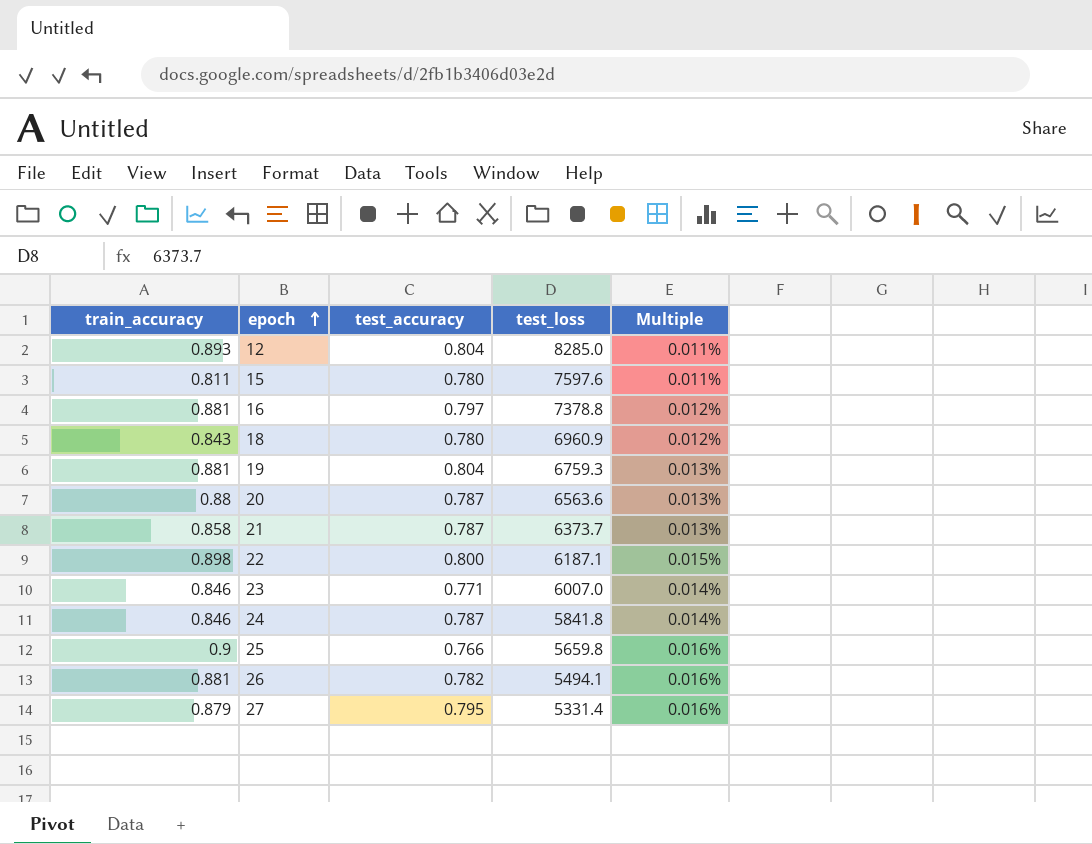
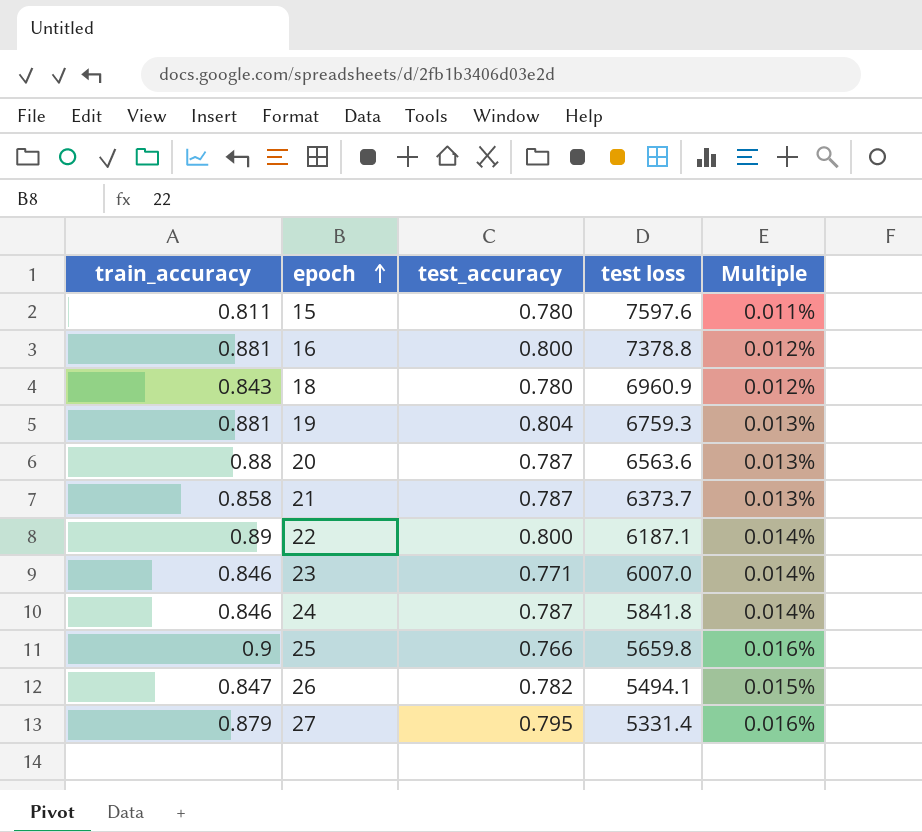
column name: test_loss -> test loss
row 12: 0.893 | 0.804 | 8285.0 | 0.011% -> none
16 | test_accuracy: 0.797 -> 0.800
22 | train_accuracy: 0.898 -> 0.89
22 | Multiple: 0.015% -> 0.014%
26 | train_accuracy: 0.881 -> 0.847
26 | Multiple: 0.016% -> 0.015%

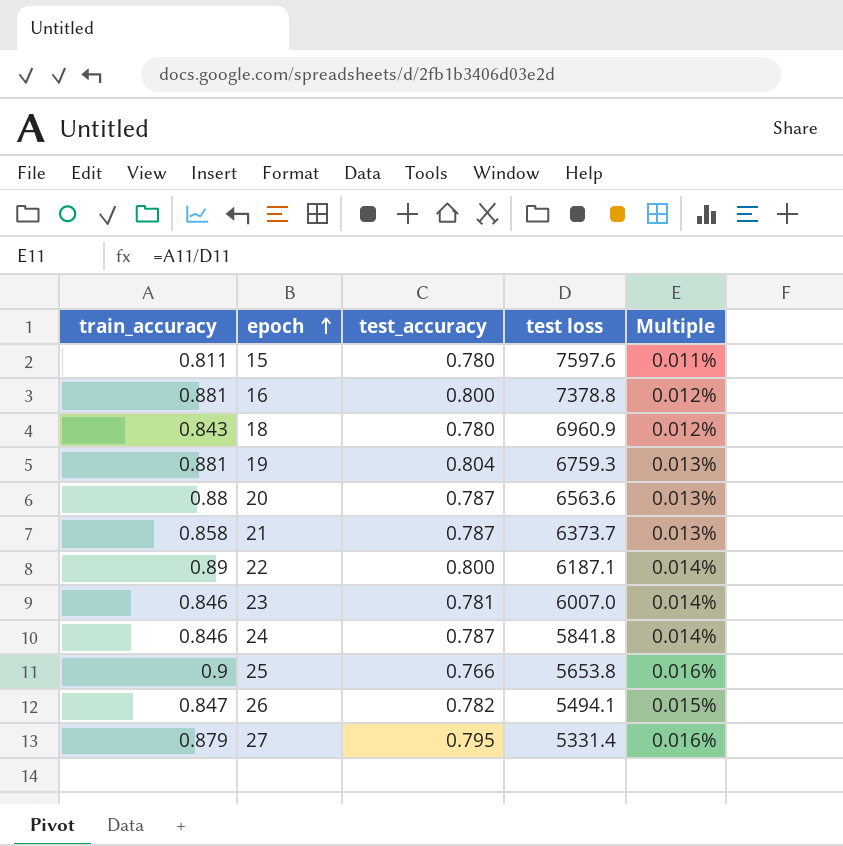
23 | test_accuracy: 0.771 -> 0.781
25 | test loss: 5659.8 -> 5653.8

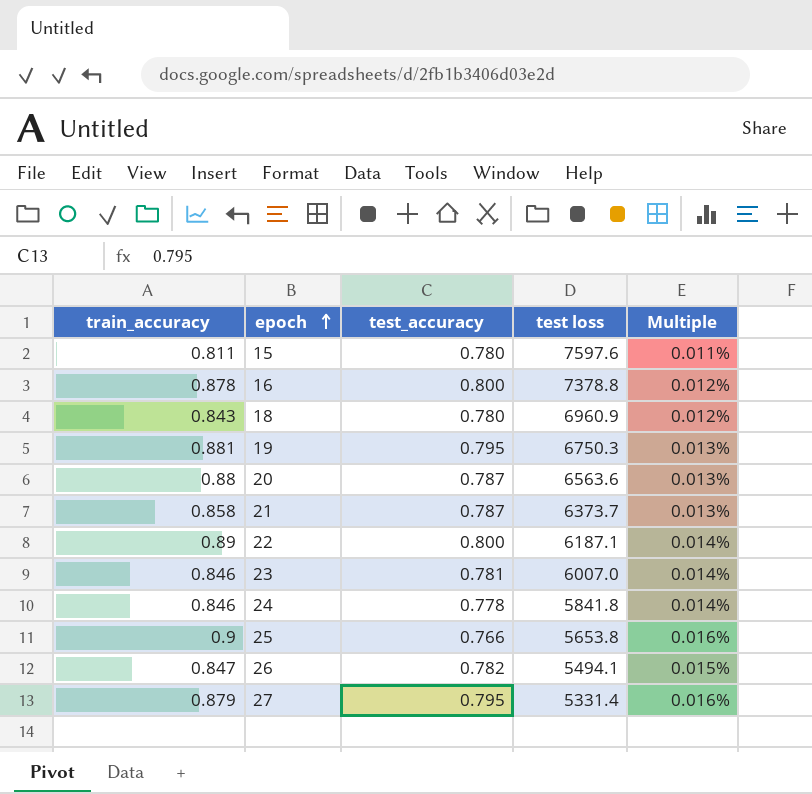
16 | train_accuracy: 0.881 -> 0.878
19 | test_accuracy: 0.804 -> 0.795
19 | test loss: 6759.3 -> 6750.3
24 | test_accuracy: 0.787 -> 0.778

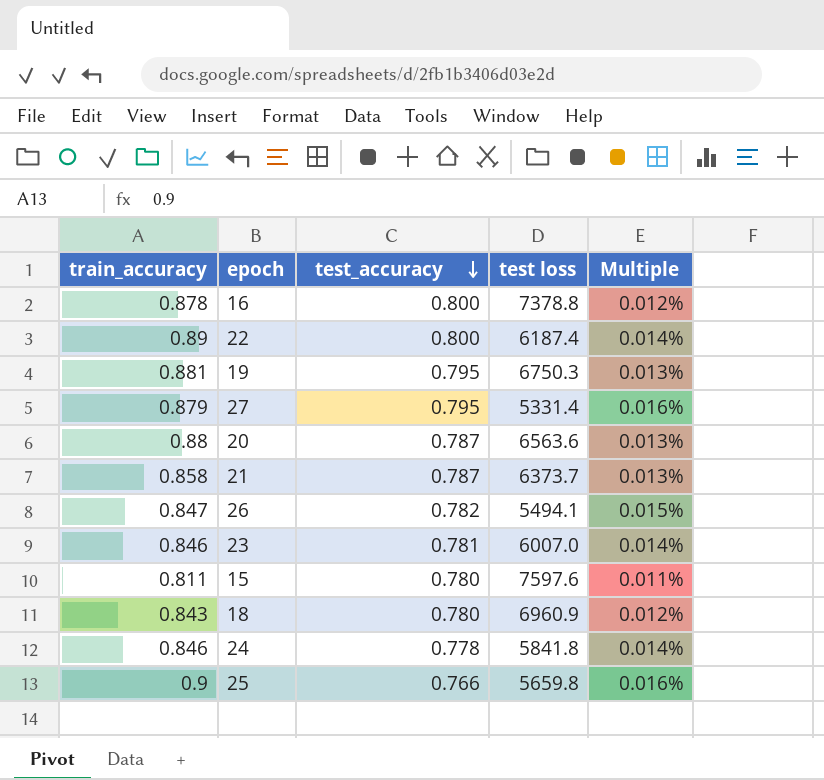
row order: epoch ascending -> test_accuracy descending
22 | test loss: 6187.1 -> 6187.4
25 | test loss: 5653.8 -> 5659.8

